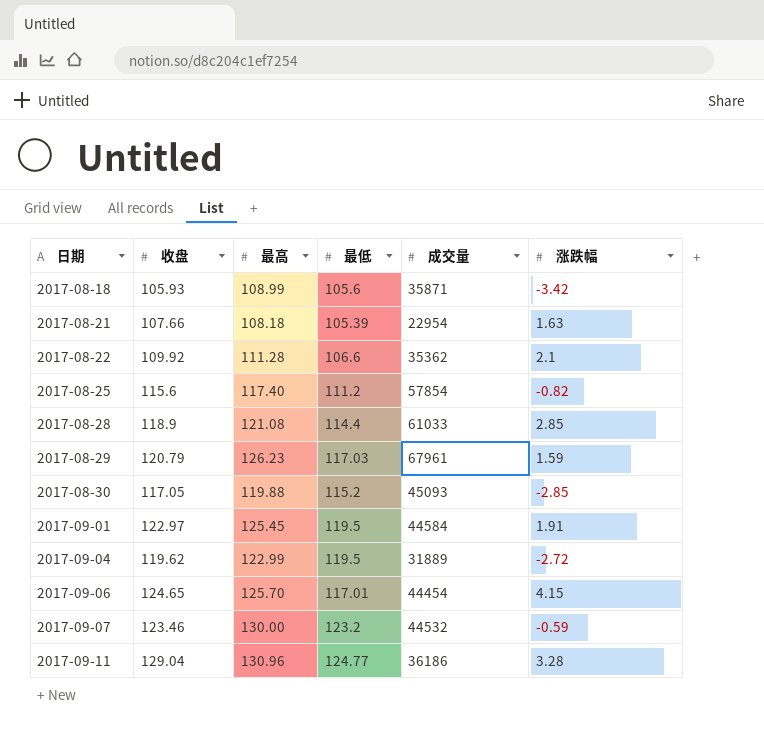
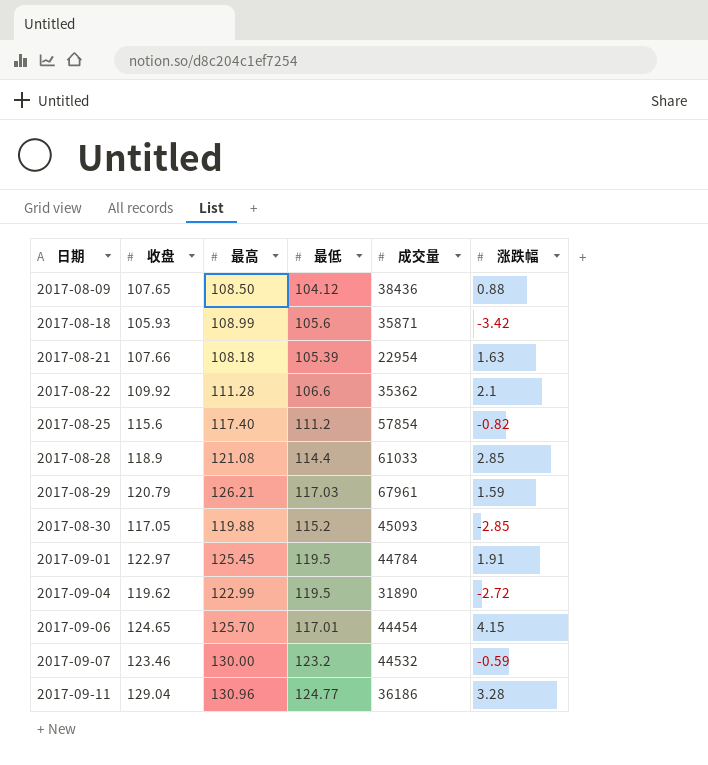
row 2017-08-09: none -> 107.65 | 108.50 | 104.12 | 38436 | 0.88
2017-08-29 | 最高: 126.23 -> 126.21
2017-09-01 | 成交量: 44584 -> 44784
2017-09-04 | 成交量: 31889 -> 31890

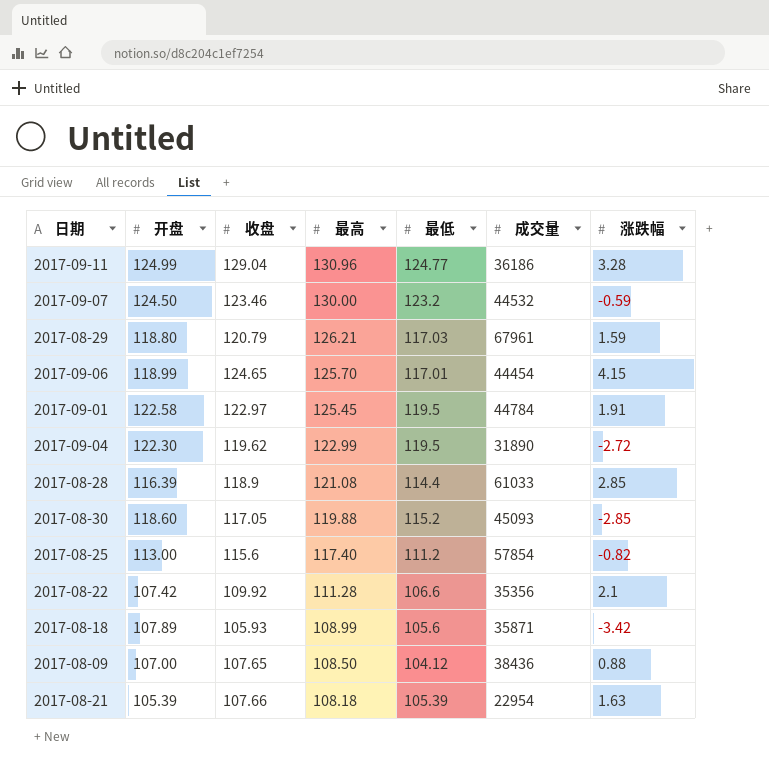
row order: 日期 ascending -> 最高 descending
column 开盘 | position: none -> 2
2017-08-22 | 成交量: 35362 -> 35356

